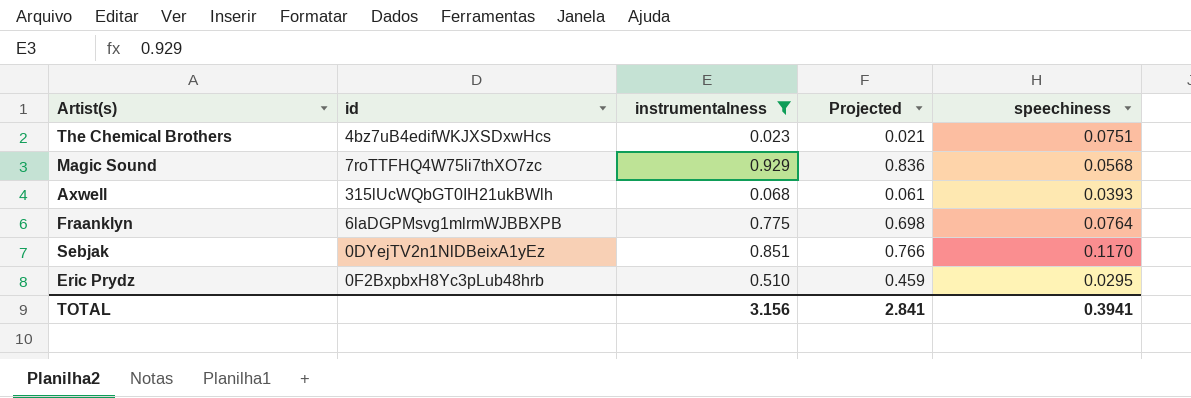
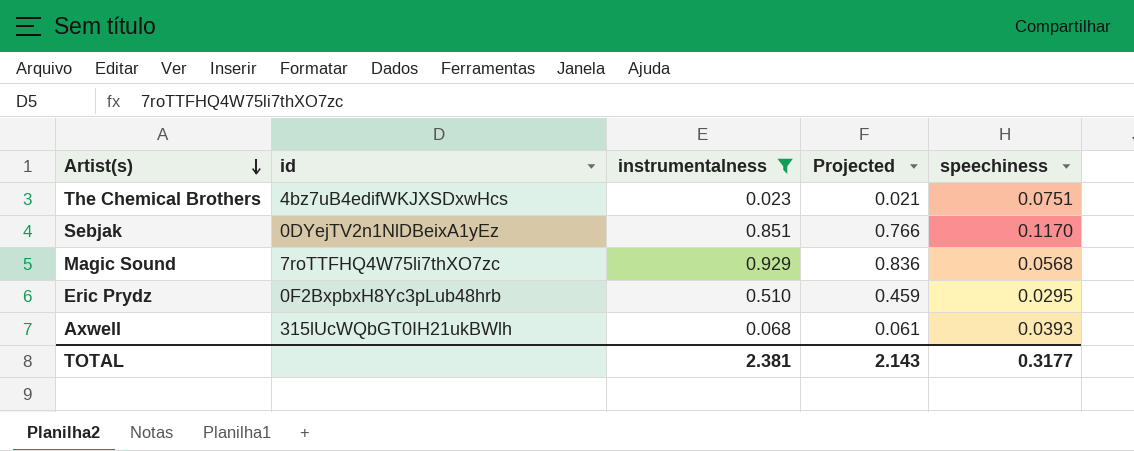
row order: none -> Artist(s) descending
row Fraanklyn: 6laDGPMsvg1mlrmWJBBXPB | 0.775 | 0.698 | 0.0764 -> none
TOTAL | instrumentalness: 3.156 -> 2.381
TOTAL | Projected: 2.841 -> 2.143
TOTAL | speechiness: 0.3941 -> 0.3177

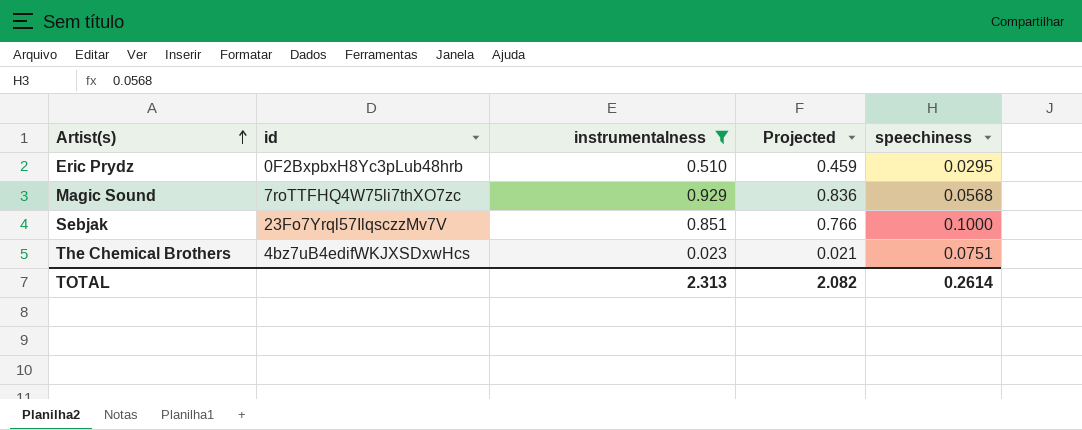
row order: Artist(s) descending -> Artist(s) ascending
row Axwell: 315lUcWQbGT0IH21ukBWlh | 0.068 | 0.061 | 0.0393 -> none
Sebjak | id: 0DYejTV2n1NlDBeixA1yEz -> 23Fo7Yrql57IlqsczzMv7V
Sebjak | speechiness: 0.1170 -> 0.1000
TOTAL | instrumentalness: 2.381 -> 2.313
TOTAL | Projected: 2.143 -> 2.082
TOTAL | speechiness: 0.3177 -> 0.2614

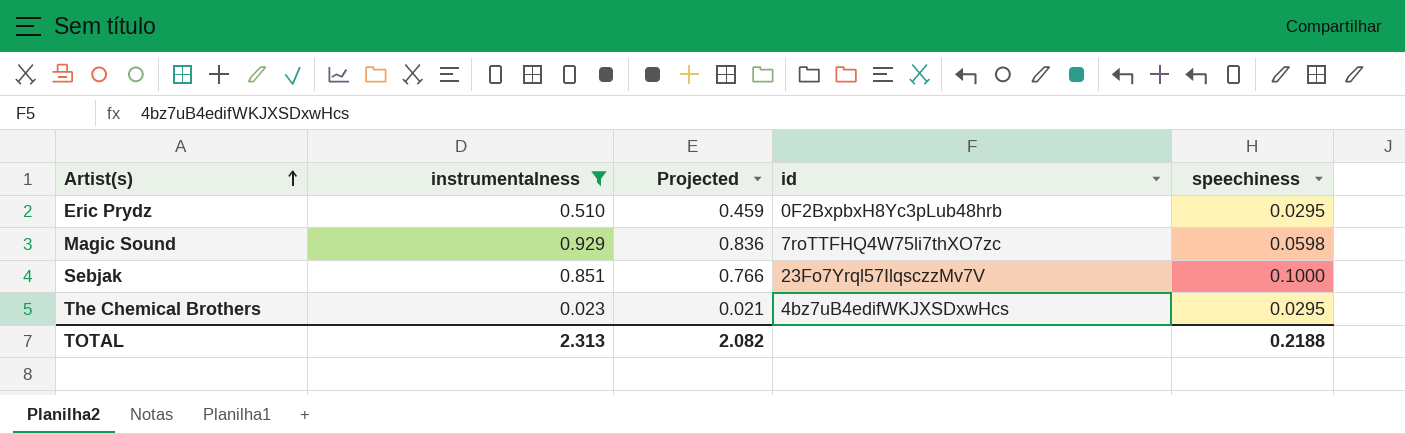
column id | position: 2 -> 4
Magic Sound | speechiness: 0.0568 -> 0.0598
The Chemical Brothers | speechiness: 0.0751 -> 0.0295
TOTAL | speechiness: 0.2614 -> 0.2188

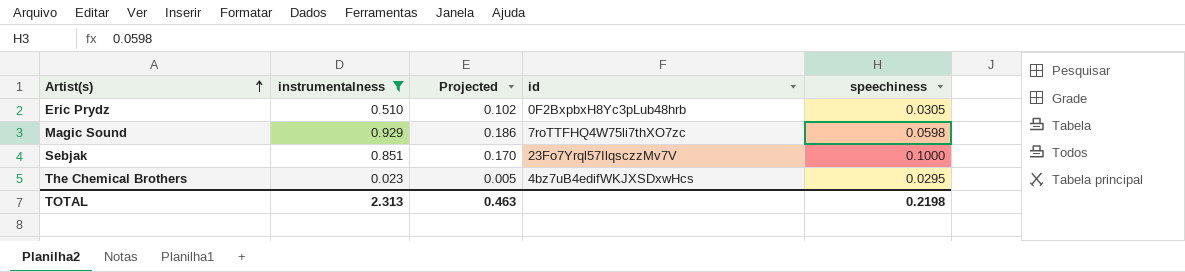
column Projected | formula: [instrumentalness] * 0.9 -> [instrumentalness] * 0.2
Eric Prydz | speechiness: 0.0295 -> 0.0305
TOTAL | Projected: 2.082 -> 0.463
TOTAL | speechiness: 0.2188 -> 0.2198

